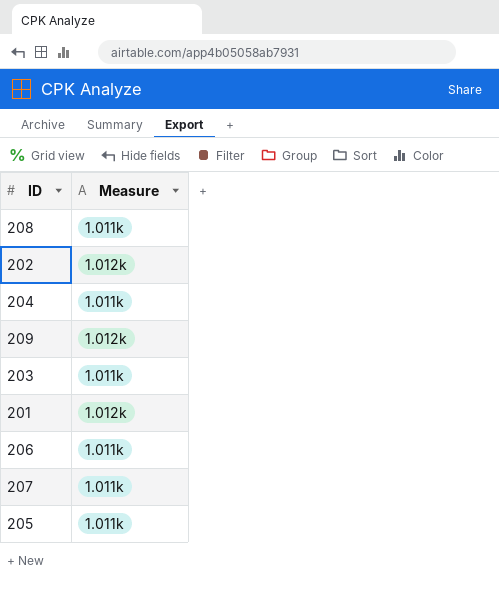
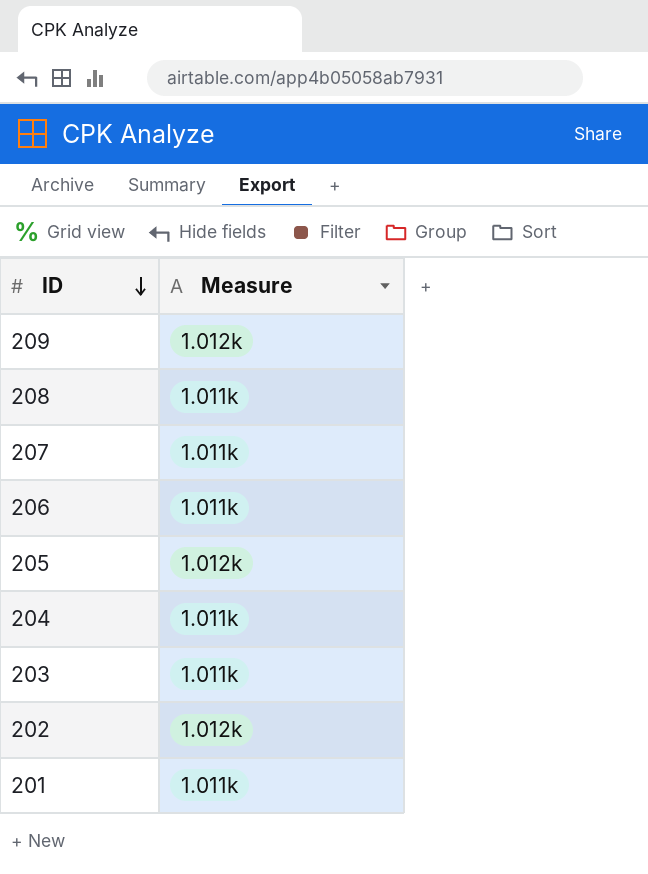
row order: none -> ID descending
205 | Measure: 1.011k -> 1.012k
201 | Measure: 1.012k -> 1.011k

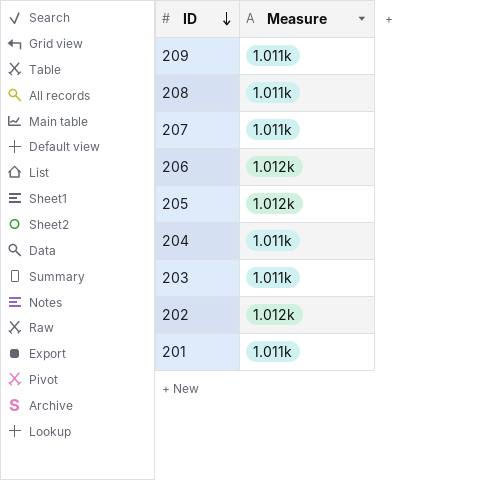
209 | Measure: 1.012k -> 1.011k
206 | Measure: 1.011k -> 1.012k

